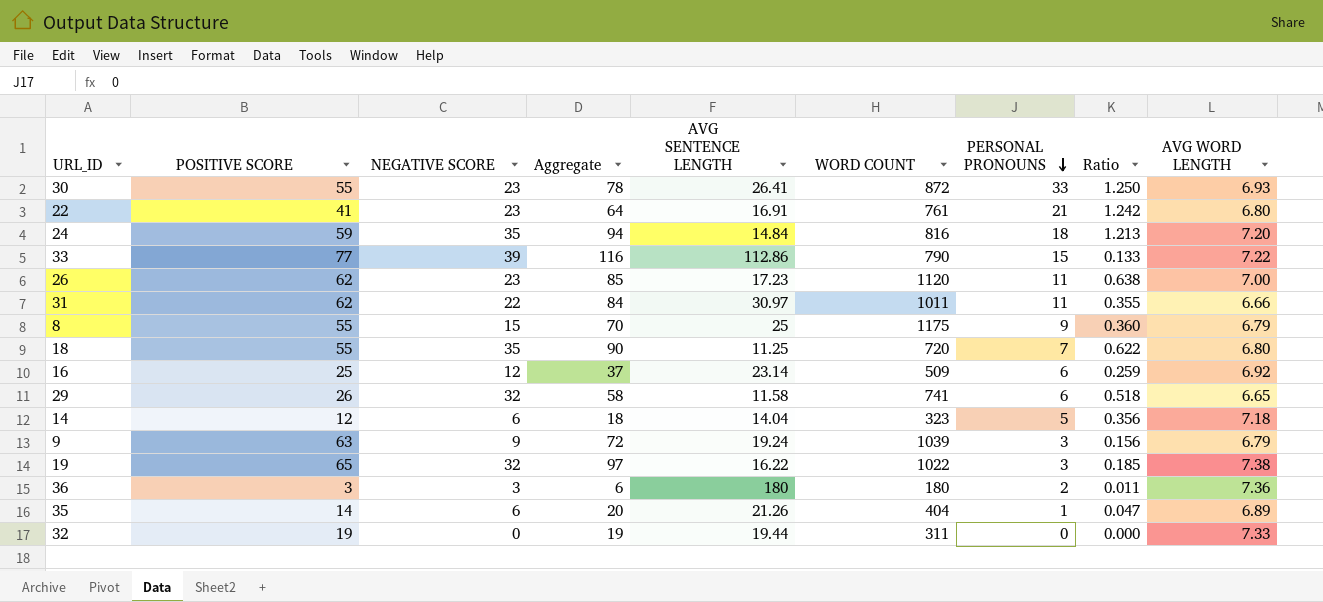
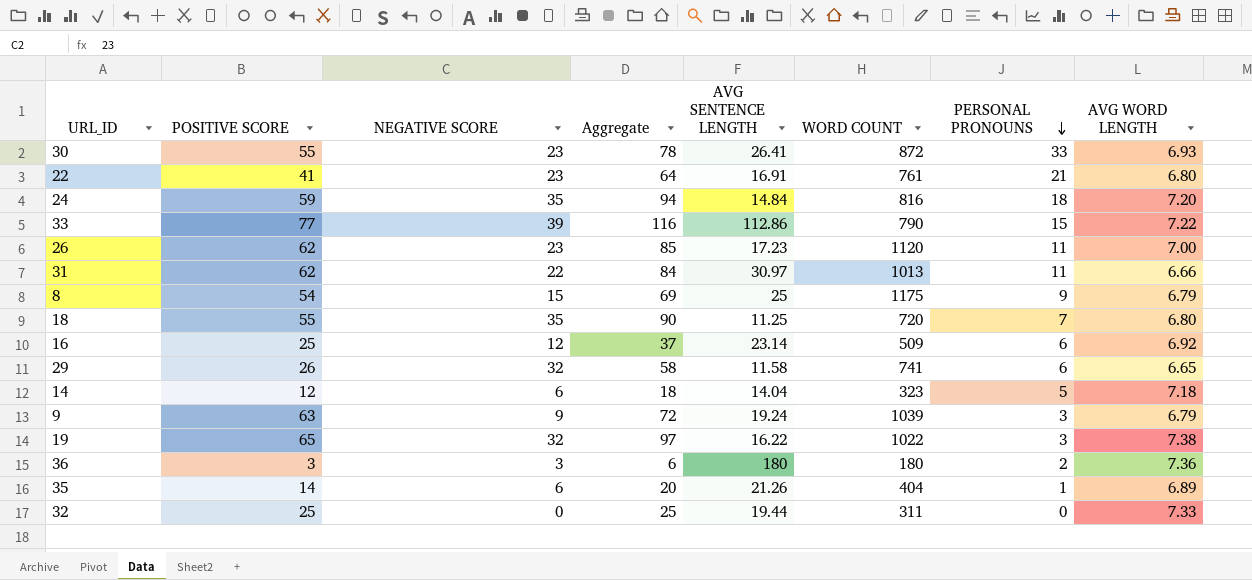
column Ratio | formula: [PERSONAL PRONOUNS] / [AVG SENTENCE LENGTH] -> none
31 | WORD COUNT: 1011 -> 1013
8 | POSITIVE SCORE: 55 -> 54
8 | Aggregate: 70 -> 69
32 | POSITIVE SCORE: 19 -> 25
32 | Aggregate: 19 -> 25

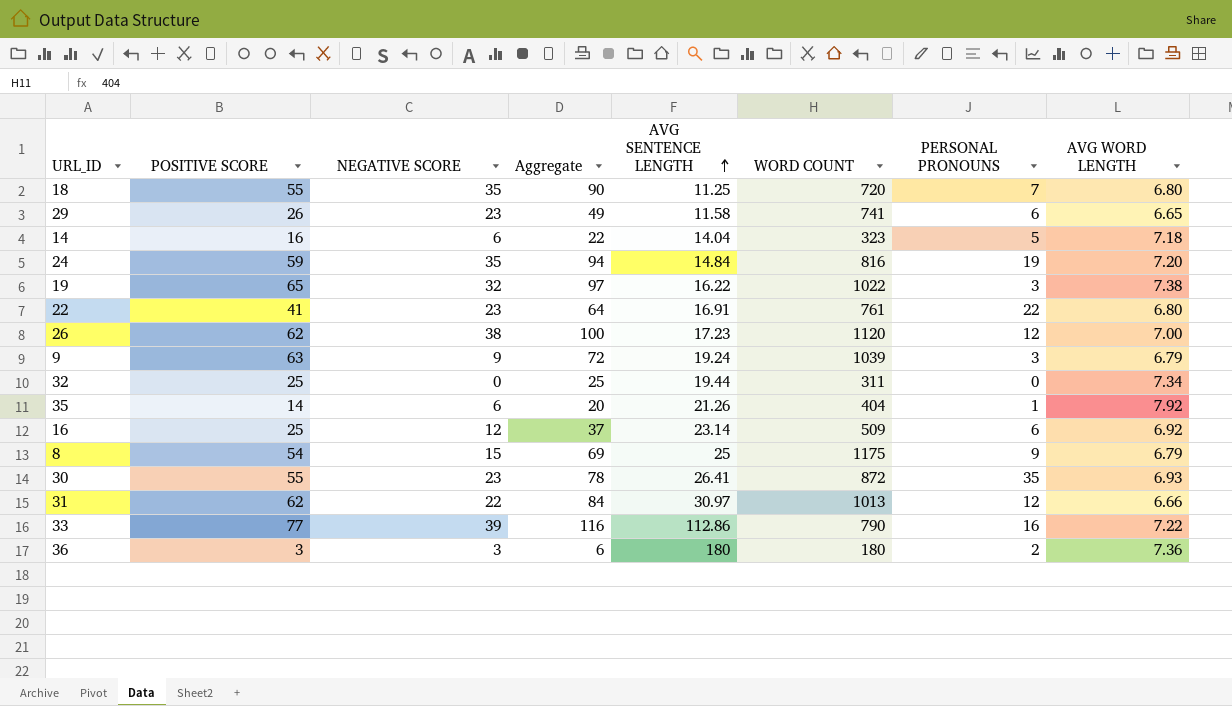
row order: PERSONAL PRONOUNS descending -> AVG SENTENCE LENGTH ascending
29 | NEGATIVE SCORE: 32 -> 23
29 | Aggregate: 58 -> 49
14 | POSITIVE SCORE: 12 -> 16
14 | Aggregate: 18 -> 22
24 | PERSONAL PRONOUNS: 18 -> 19
22 | PERSONAL PRONOUNS: 21 -> 22
26 | NEGATIVE SCORE: 23 -> 38
26 | Aggregate: 85 -> 100
26 | PERSONAL PRONOUNS: 11 -> 12
32 | AVG WORD LENGTH: 7.33 -> 7.34
35 | AVG WORD LENGTH: 6.89 -> 7.92
30 | PERSONAL PRONOUNS: 33 -> 35
31 | PERSONAL PRONOUNS: 11 -> 12
33 | PERSONAL PRONOUNS: 15 -> 16

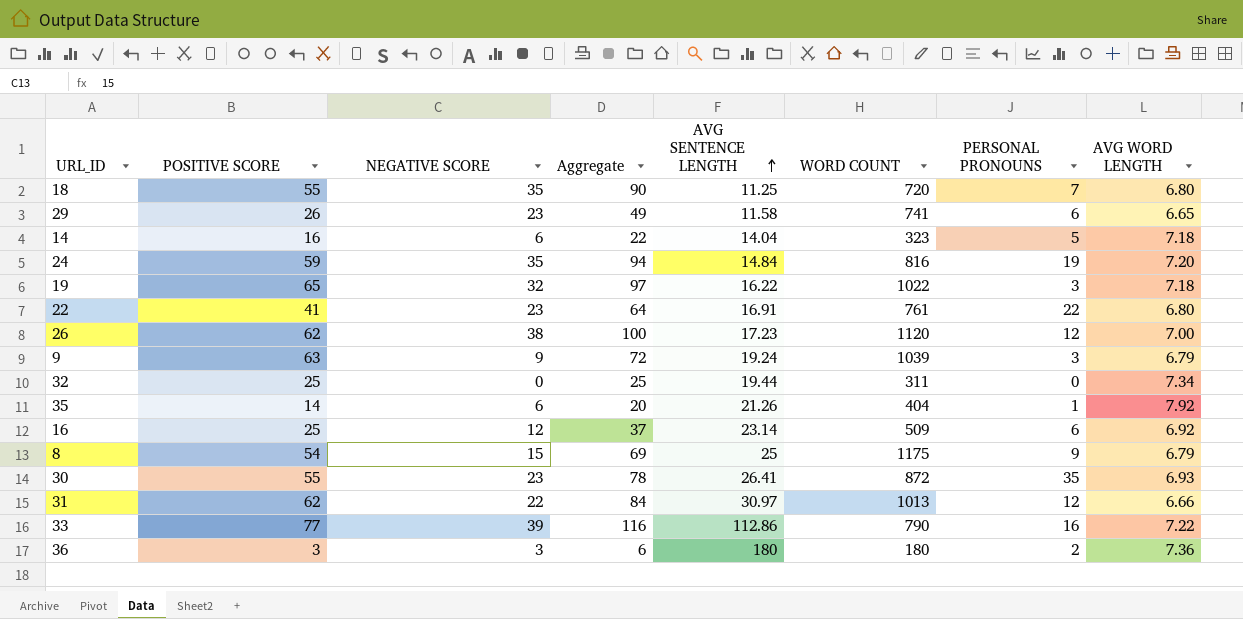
19 | AVG WORD LENGTH: 7.38 -> 7.18

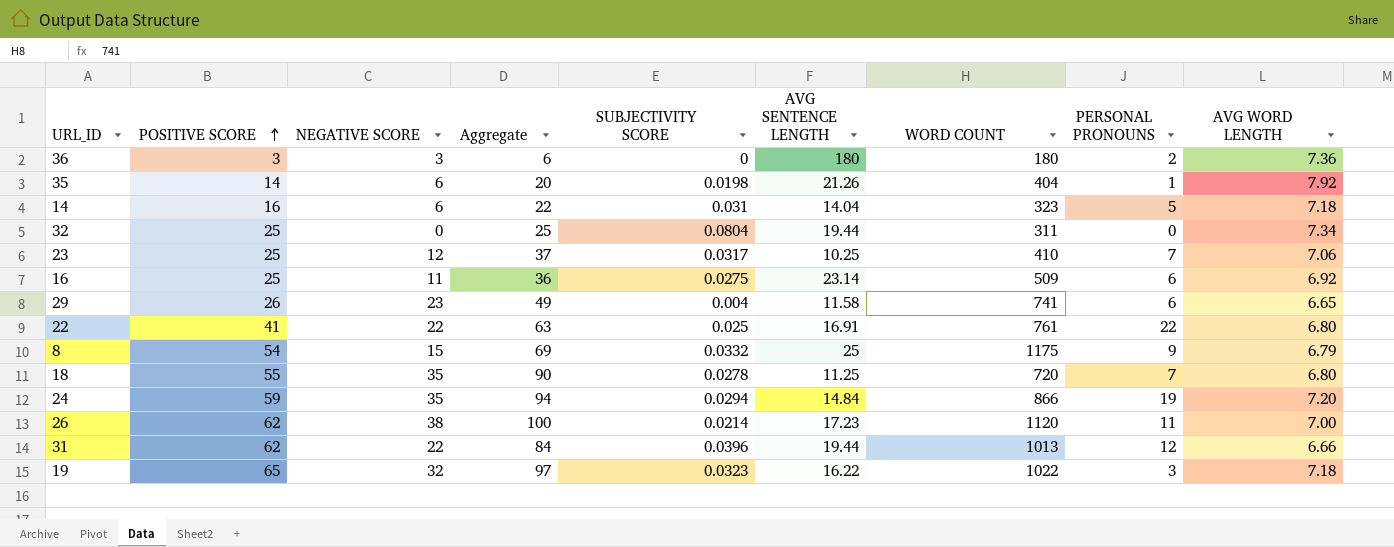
row order: AVG SENTENCE LENGTH ascending -> POSITIVE SCORE ascending
column SUBJECTIVITY SCORE | position: none -> 5
row 9: 63 | 9 | 72 | 19.24 | 1039 | 3 | 6.79 -> none
row 30: 55 | 23 | 78 | 26.41 | 872 | 35 | 6.93 -> none
row 33: 77 | 39 | 116 | 112.86 | 790 | 16 | 7.22 -> none
row 23: none -> 25 | 12 | 37 | 0.0317 | 10.25 | 410 | 7 | 7.06
16 | NEGATIVE SCORE: 12 -> 11
16 | Aggregate: 37 -> 36
22 | NEGATIVE SCORE: 23 -> 22
22 | Aggregate: 64 -> 63
24 | WORD COUNT: 816 -> 866
26 | PERSONAL PRONOUNS: 12 -> 11
31 | AVG SENTENCE LENGTH: 30.97 -> 19.44

